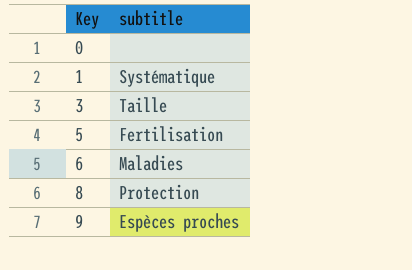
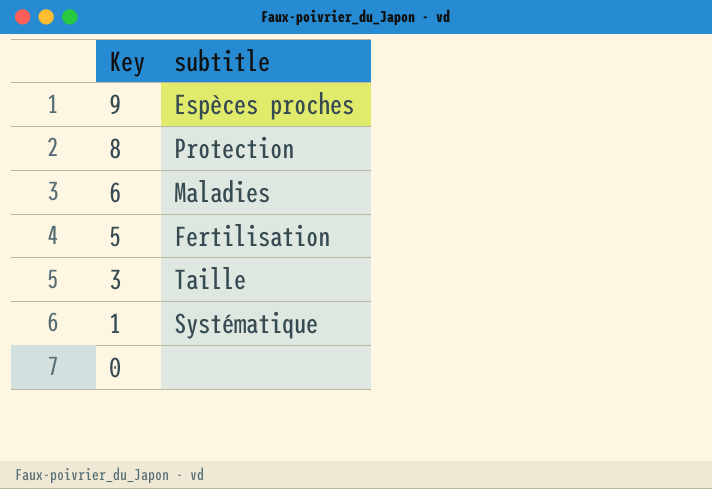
row order: Key ascending -> Key descending

